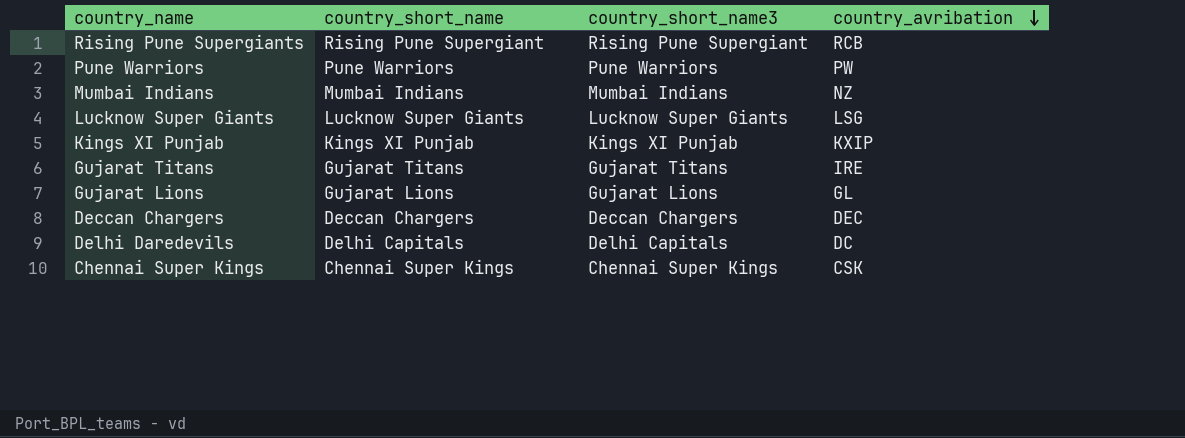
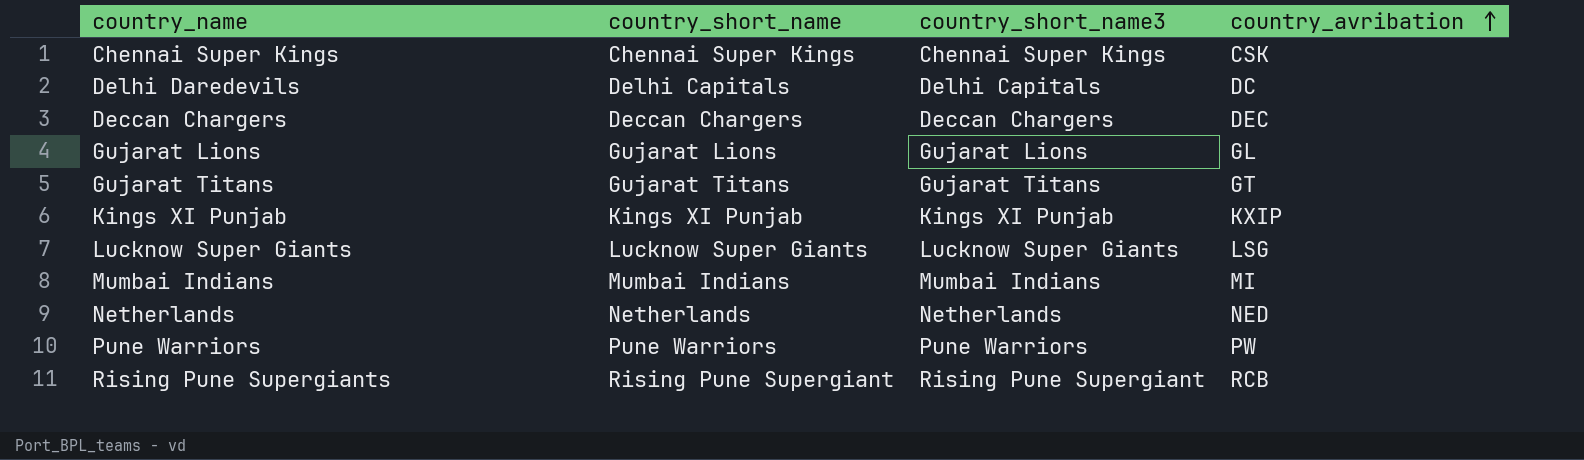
row order: country_avribation descending -> country_avribation ascending
Gujarat Titans | country_avribation: IRE -> GT
Mumbai Indians | country_avribation: NZ -> MI
row Netherlands: none -> Netherlands | Netherlands | NED

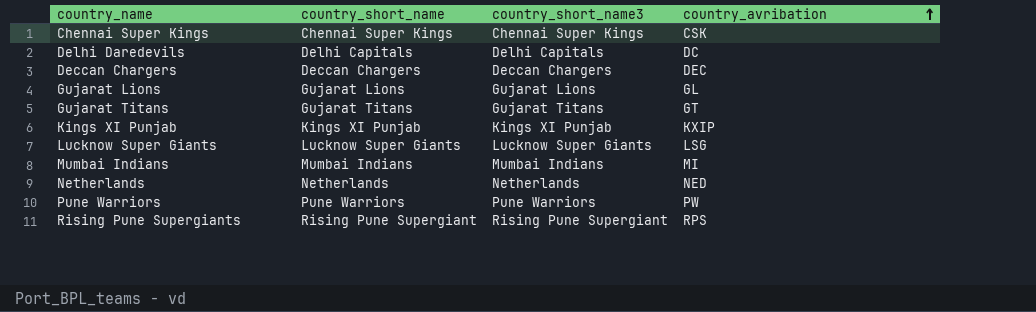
Rising Pune Supergiants | country_avribation: RCB -> RPS

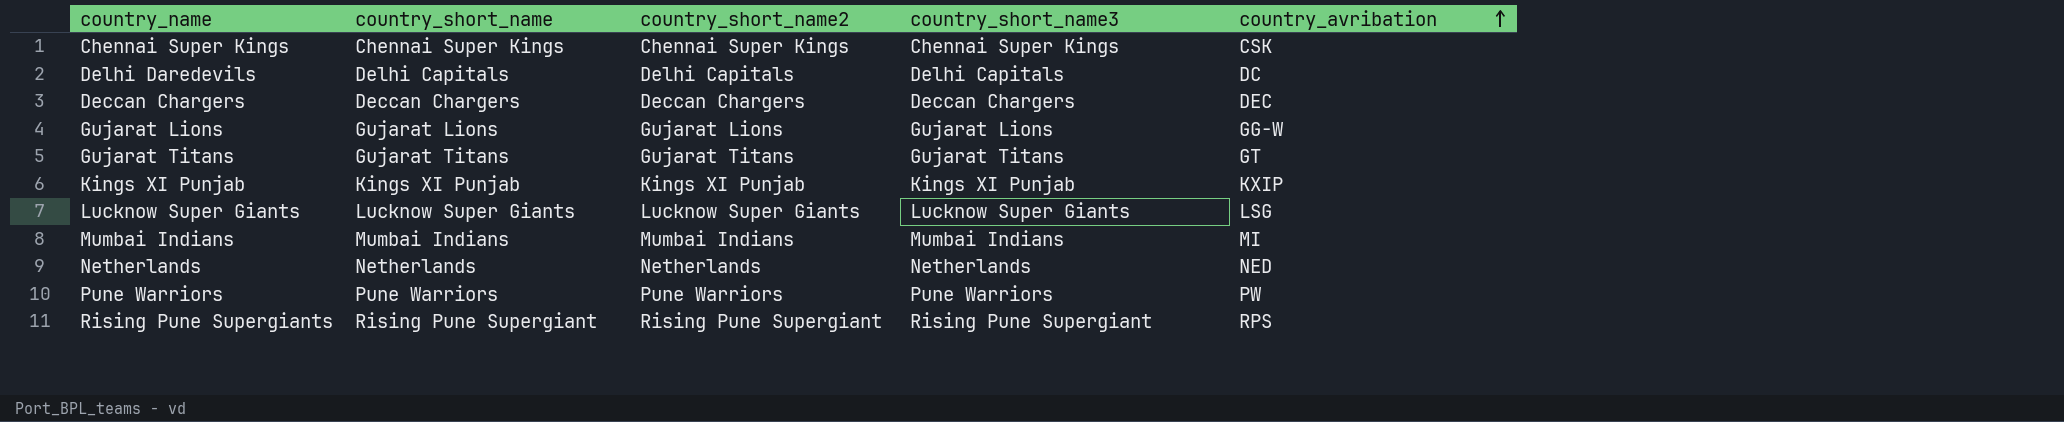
column country_short_name2 | position: none -> 3
Gujarat Lions | country_avribation: GL -> GG-W

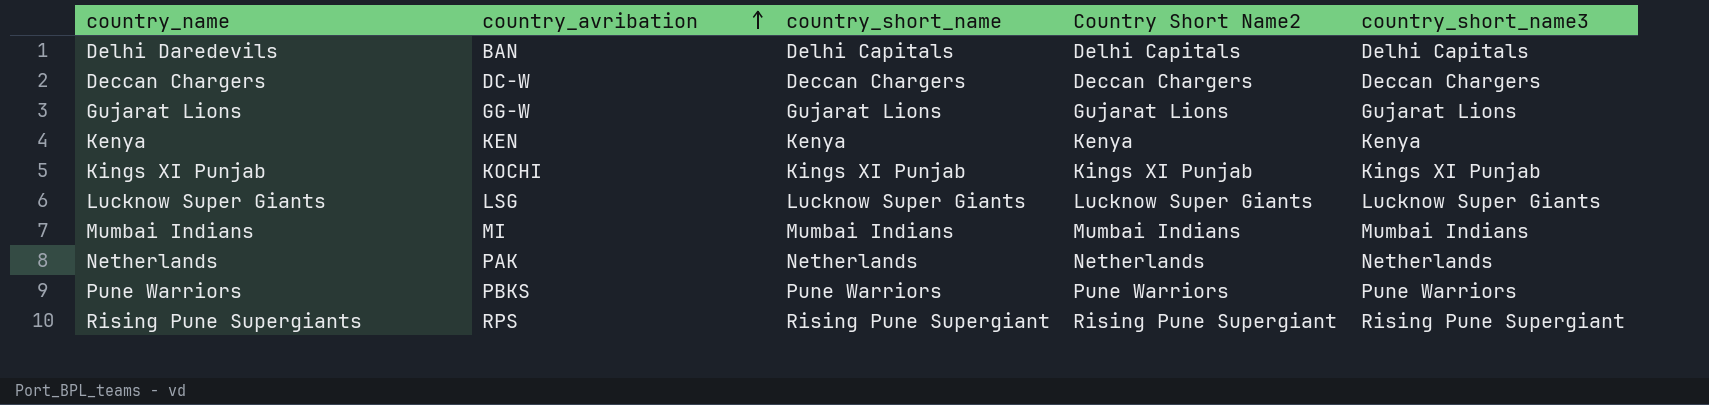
column country_avribation | position: 5 -> 2
column name: country_short_name2 -> Country Short Name2
row Chennai Super Kings: Chennai Super Kings | Chennai Super Kings | Chennai Super Kings | CSK -> none
row Gujarat Titans: Gujarat Titans | Gujarat Titans | Gujarat Titans | GT -> none
Delhi Daredevils | country_avribation: DC -> BAN
Deccan Chargers | country_avribation: DEC -> DC-W
row Kenya: none -> KEN | Kenya | Kenya | Kenya
Kings XI Punjab | country_avribation: KXIP -> KOCHI
Netherlands | country_avribation: NED -> PAK
Pune Warriors | country_avribation: PW -> PBKS

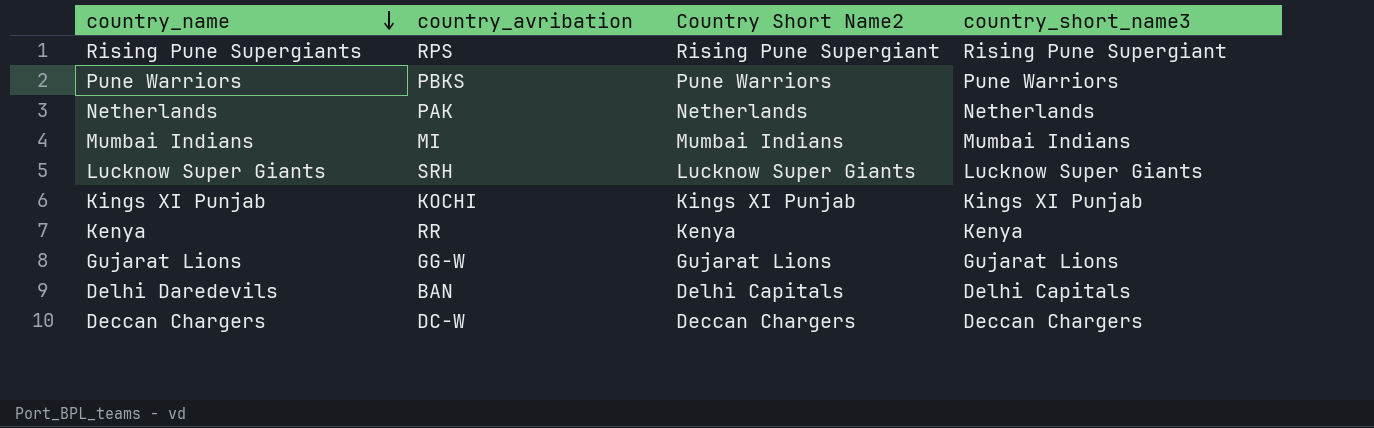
row order: country_avribation ascending -> country_name descending
column country_short_name | position: 3 -> none
Lucknow Super Giants | country_avribation: LSG -> SRH
Kenya | country_avribation: KEN -> RR

